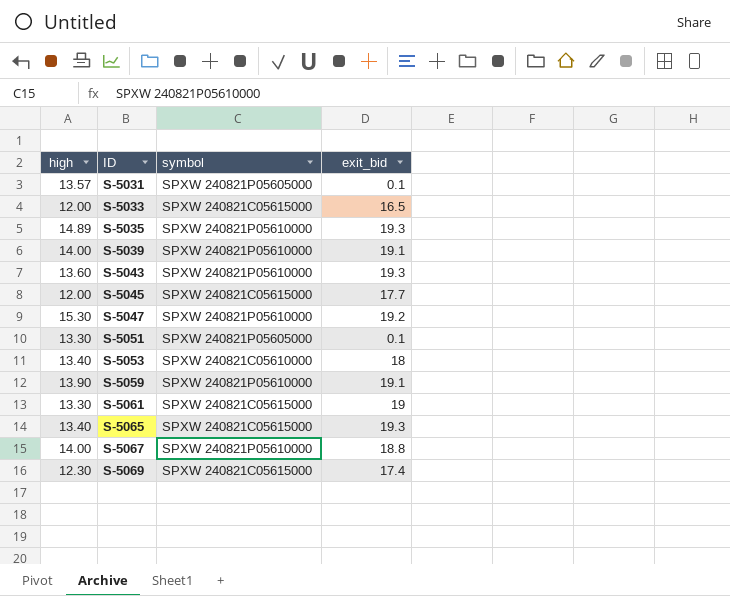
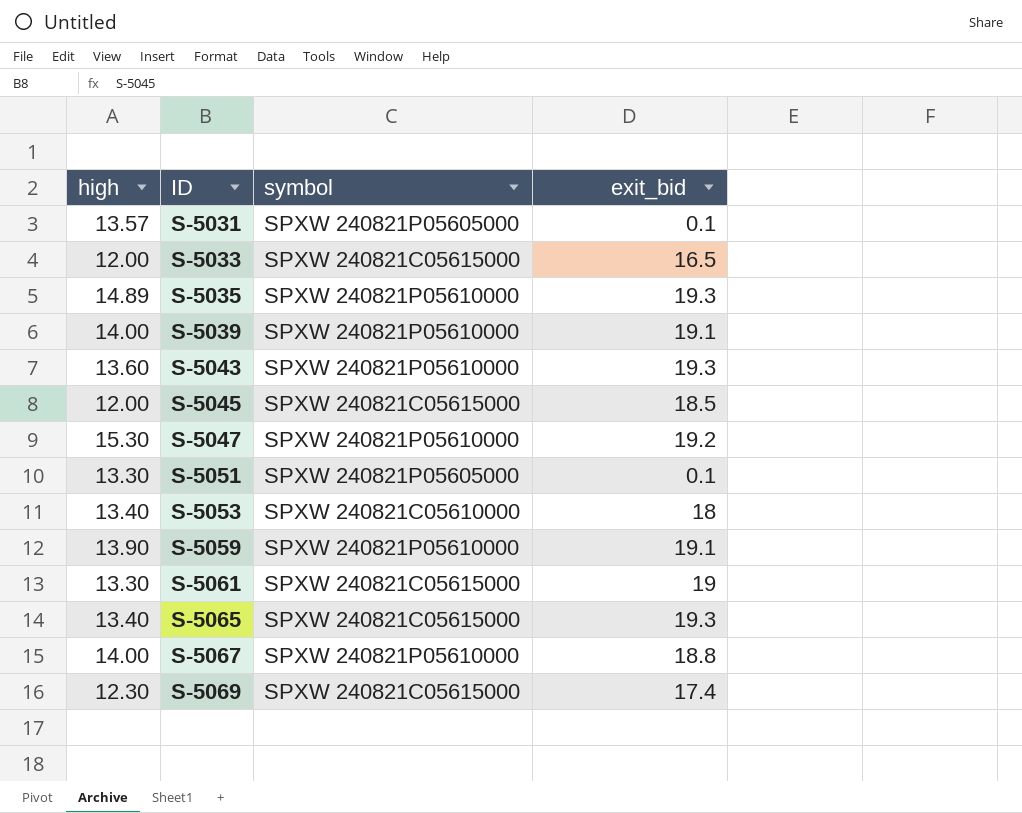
S-5045 | exit_bid: 17.7 -> 18.5

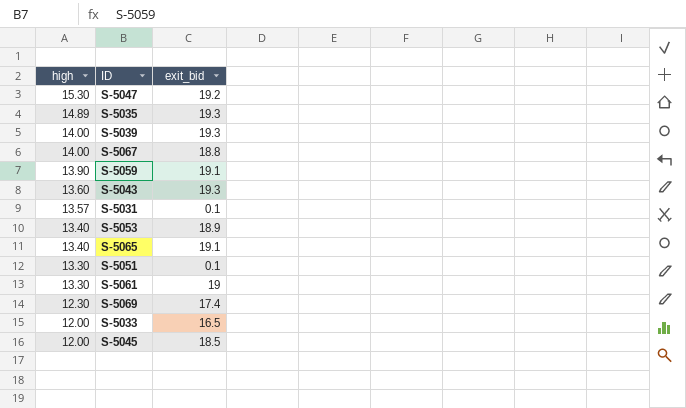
row order: ID ascending -> high descending
column symbol | position: 3 -> none
S-5039 | exit_bid: 19.1 -> 19.3
S-5053 | exit_bid: 18 -> 18.9
S-5065 | exit_bid: 19.3 -> 19.1

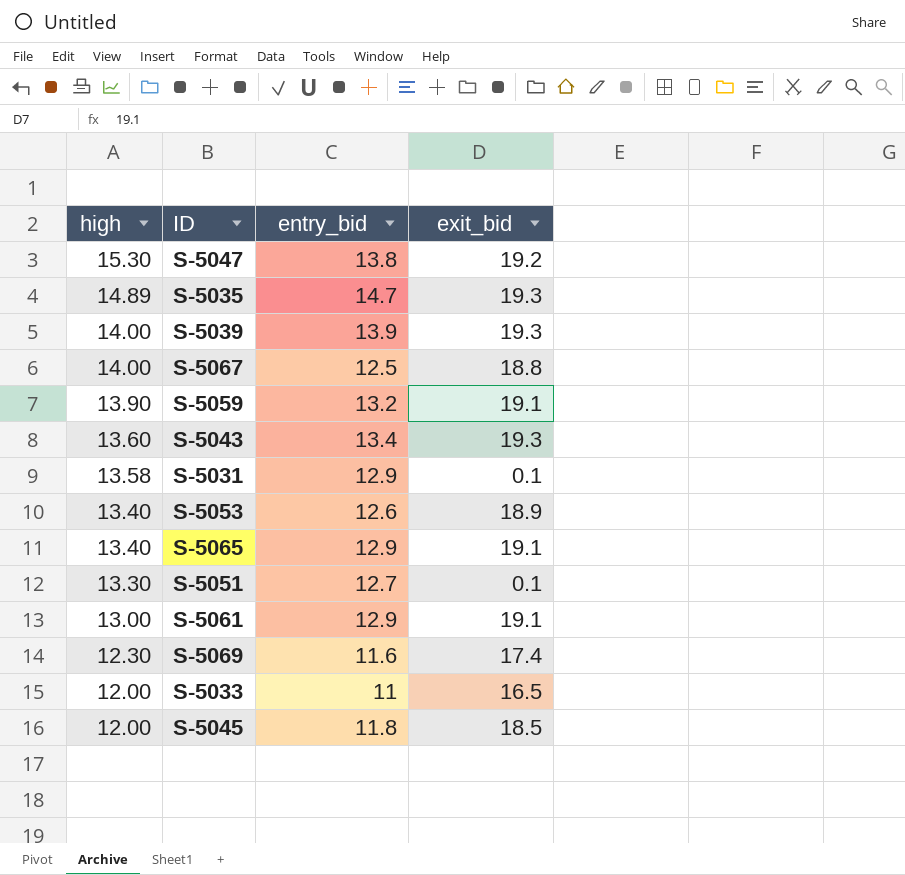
column entry_bid | position: none -> 3
S-5031 | high: 13.57 -> 13.58
S-5061 | high: 13.30 -> 13.00
S-5061 | exit_bid: 19 -> 19.1

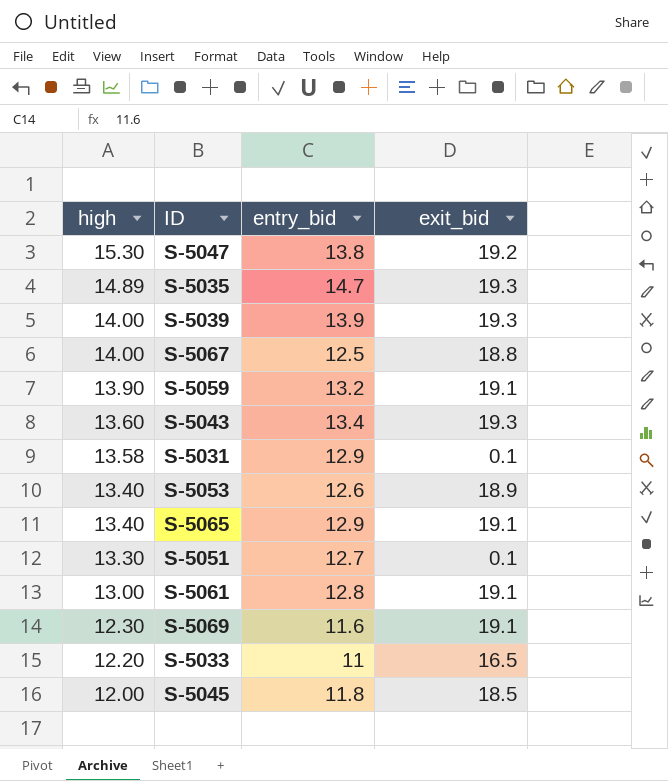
S-5061 | entry_bid: 12.9 -> 12.8
S-5069 | exit_bid: 17.4 -> 19.1
S-5033 | high: 12.00 -> 12.20

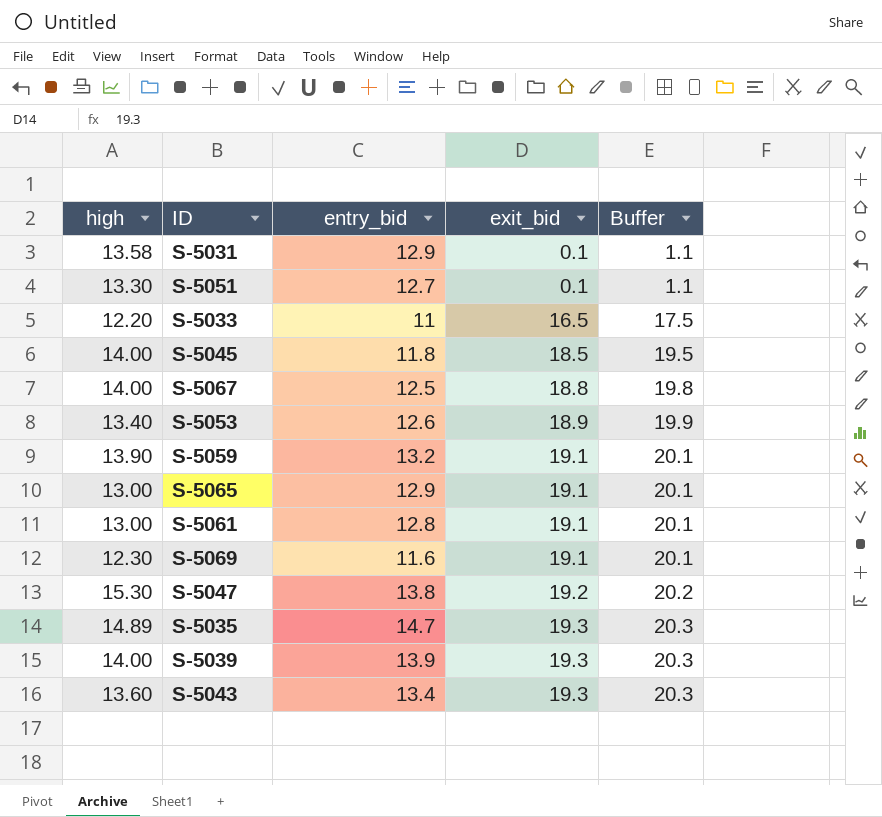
row order: high descending -> exit_bid ascending
column Buffer | formula: none -> [exit_bid] + 1
S-5045 | high: 12.00 -> 14.00
S-5065 | high: 13.40 -> 13.00

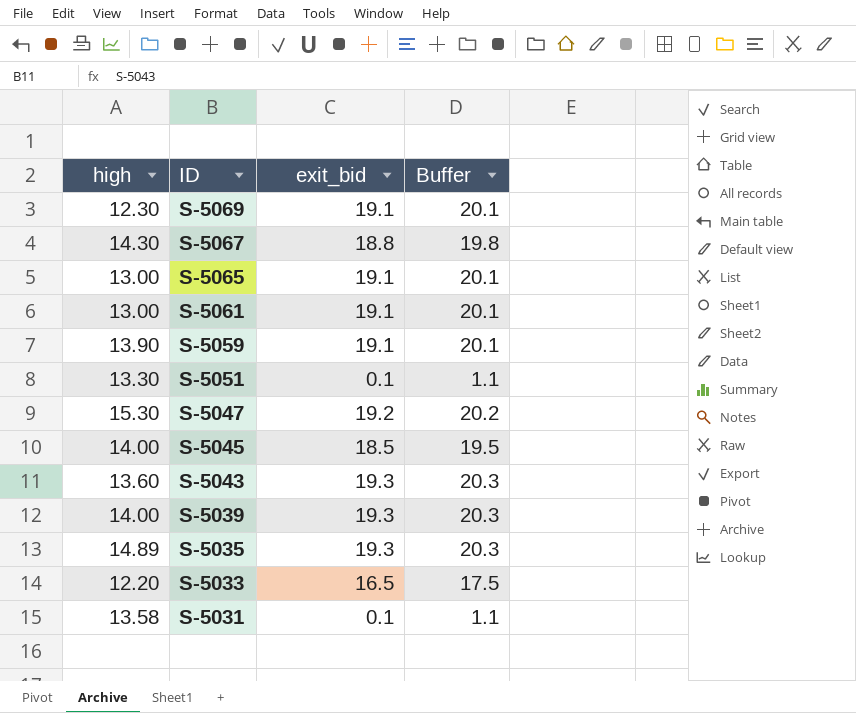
row order: exit_bid ascending -> ID descending
column entry_bid | position: 3 -> none
row S-5053: 13.40 | 12.6 | 18.9 | 19.9 -> none
S-5067 | high: 14.00 -> 14.30

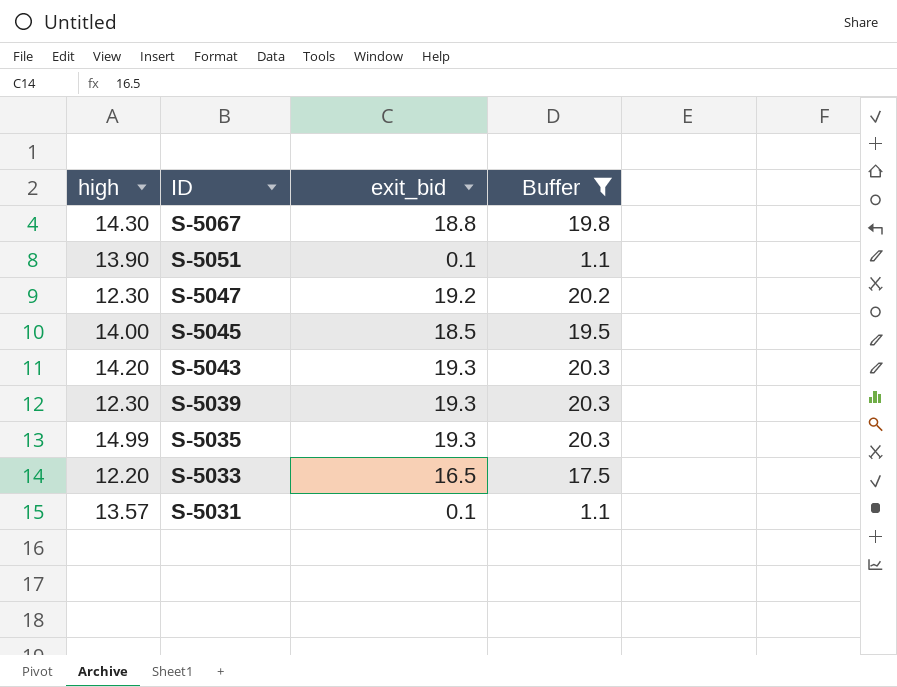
filter: none -> Buffer != 20.1
S-5051 | high: 13.30 -> 13.90
S-5047 | high: 15.30 -> 12.30
S-5043 | high: 13.60 -> 14.20
S-5039 | high: 14.00 -> 12.30
S-5035 | high: 14.89 -> 14.99
S-5031 | high: 13.58 -> 13.57

